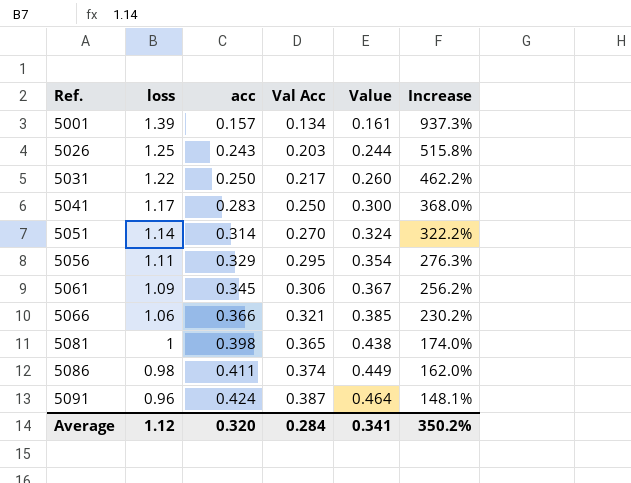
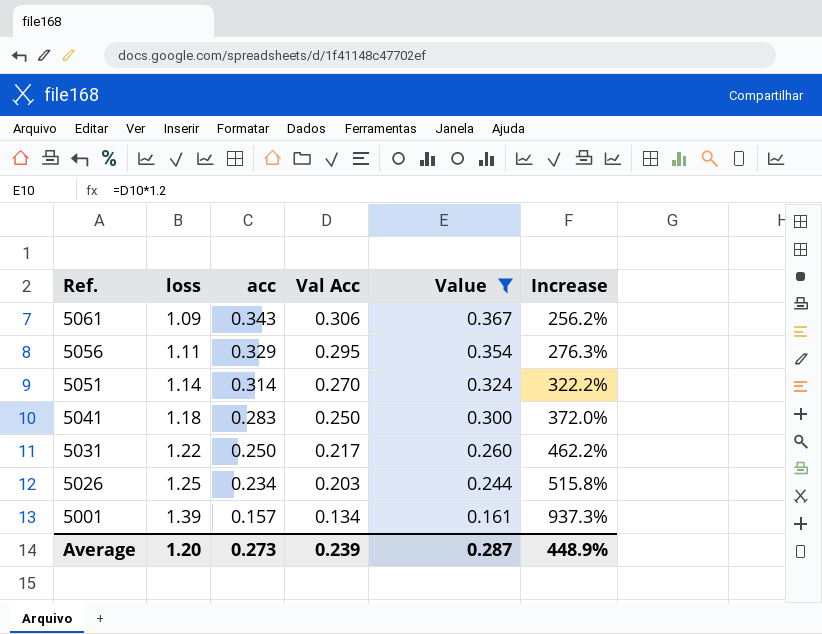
filter: none -> Value <= 0.367
row order: Ref. ascending -> Ref. descending
5061 | acc: 0.345 -> 0.343
5041 | loss: 1.17 -> 1.18
5041 | Increase: 368.0% -> 372.0%
5026 | acc: 0.243 -> 0.234
Average | loss: 1.12 -> 1.20
Average | acc: 0.320 -> 0.273
Average | Val Acc: 0.284 -> 0.239
Average | Value: 0.341 -> 0.287
Average | Increase: 350.2% -> 448.9%

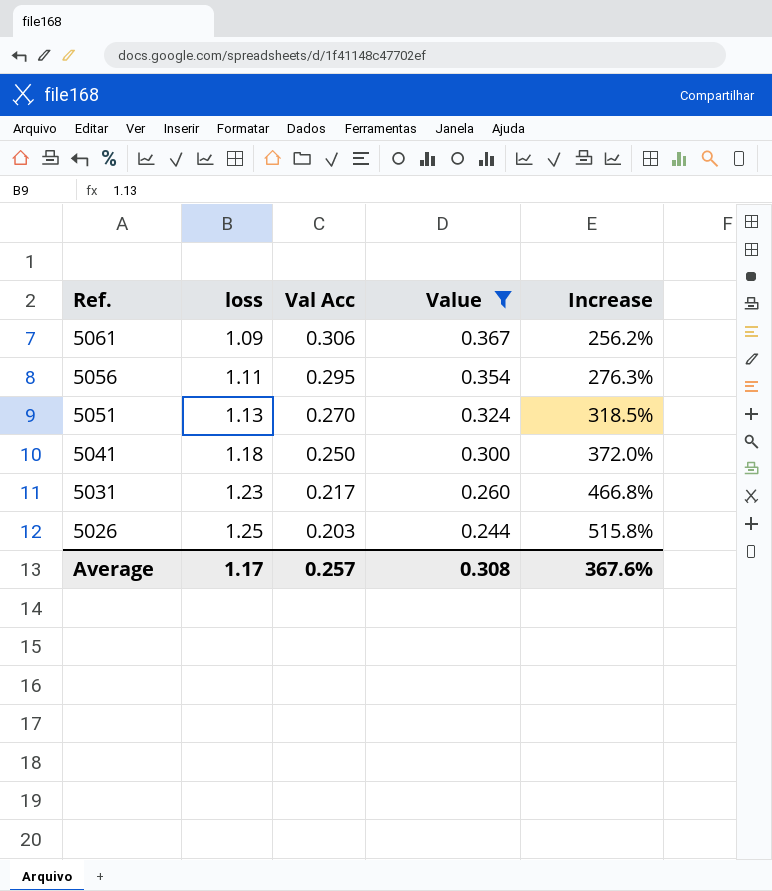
column acc | position: 3 -> none
row 5001: 1.39 | 0.157 | 0.134 | 0.161 | 937.3% -> none
5051 | loss: 1.14 -> 1.13
5051 | Increase: 322.2% -> 318.5%
5031 | loss: 1.22 -> 1.23
5031 | Increase: 462.2% -> 466.8%
Average | loss: 1.20 -> 1.17
Average | Val Acc: 0.239 -> 0.257
Average | Value: 0.287 -> 0.308
Average | Increase: 448.9% -> 367.6%

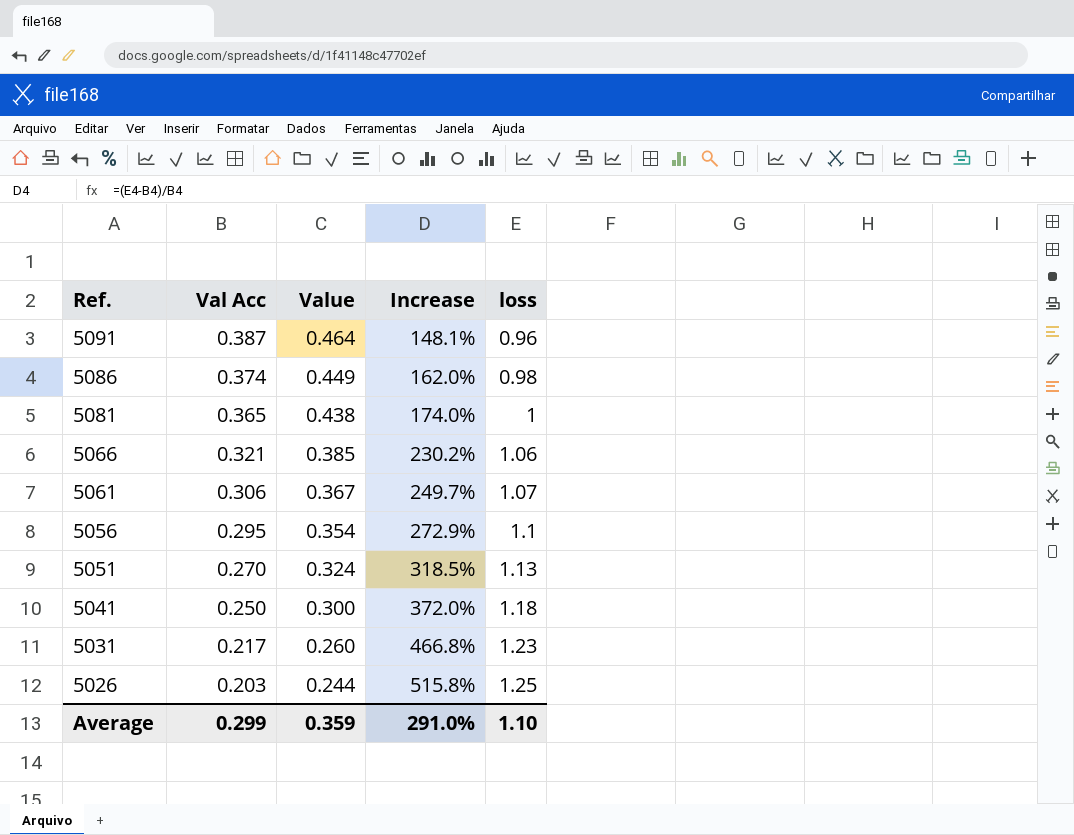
filter: Value <= 0.367 -> none
column loss | position: 2 -> 5
5061 | Increase: 256.2% -> 249.7%
5061 | loss: 1.09 -> 1.07
5056 | Increase: 276.3% -> 272.9%
5056 | loss: 1.11 -> 1.1
Average | Val Acc: 0.257 -> 0.299
Average | Value: 0.308 -> 0.359
Average | Increase: 367.6% -> 291.0%
Average | loss: 1.17 -> 1.10

